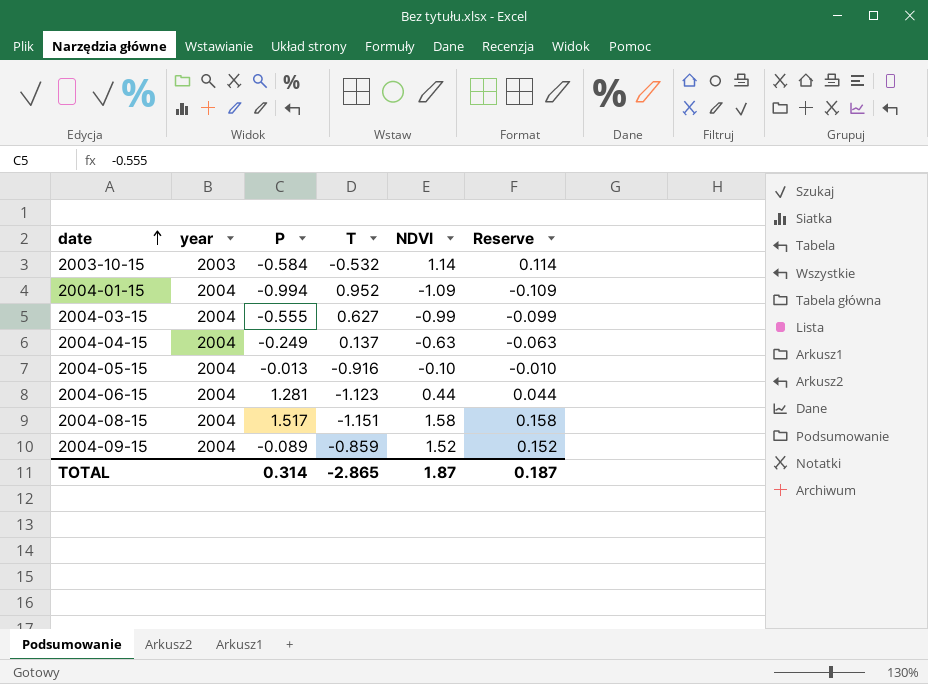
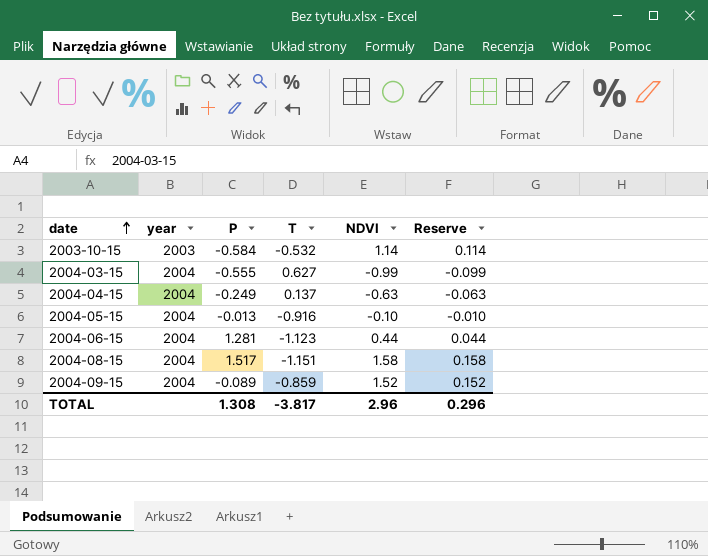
row 2004-01-15: 2004 | -0.994 | 0.952 | -1.09 | -0.109 -> none
TOTAL | P: 0.314 -> 1.308
TOTAL | T: -2.865 -> -3.817
TOTAL | NDVI: 1.87 -> 2.96
TOTAL | Reserve: 0.187 -> 0.296

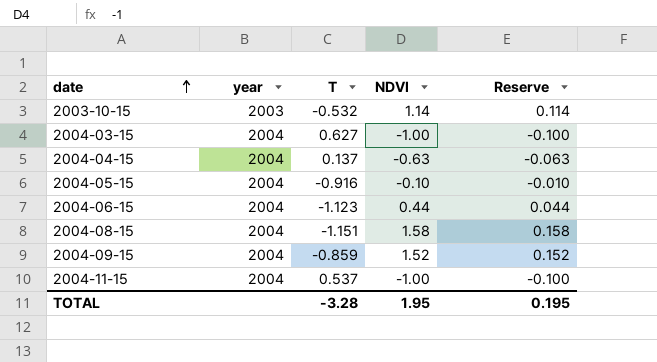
column P | position: 3 -> none
2004-03-15 | NDVI: -0.99 -> -1.00
2004-03-15 | Reserve: -0.099 -> -0.100
row 2004-11-15: none -> 2004 | 0.537 | -1.00 | -0.100
TOTAL | T: -3.817 -> -3.28
TOTAL | NDVI: 2.96 -> 1.95
TOTAL | Reserve: 0.296 -> 0.195

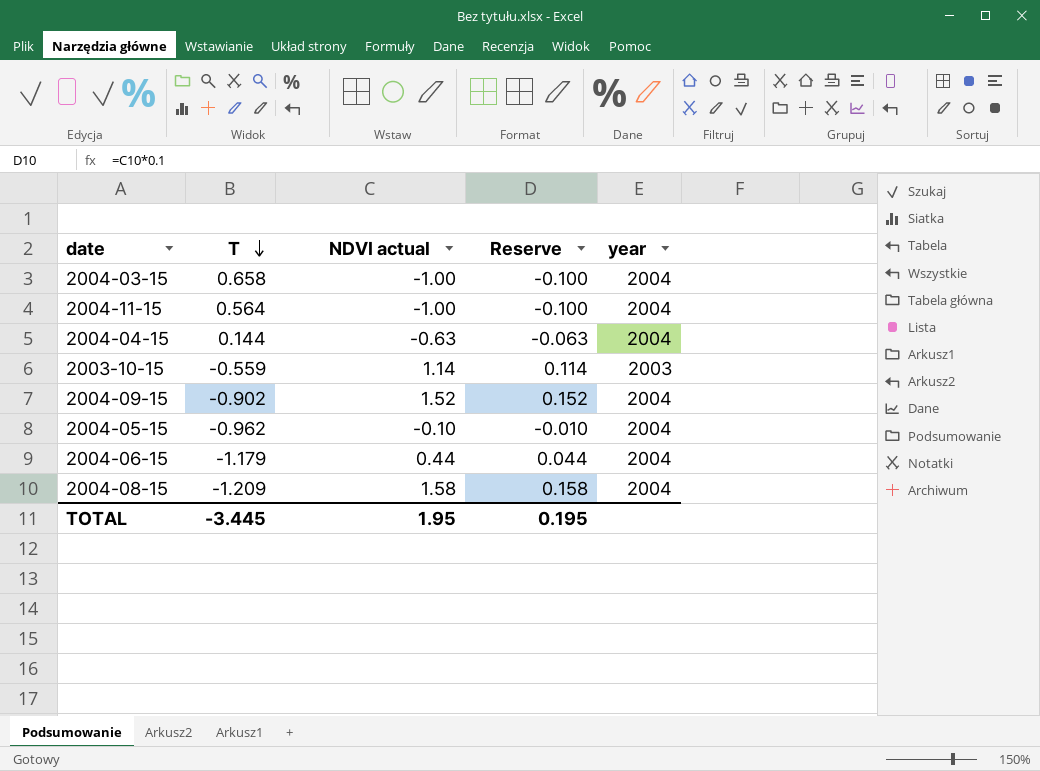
row order: date ascending -> T descending
column name: NDVI -> NDVI actual
column year | position: 2 -> 5
2004-03-15 | T: 0.627 -> 0.658
2004-11-15 | T: 0.537 -> 0.564
2004-04-15 | T: 0.137 -> 0.144
2003-10-15 | T: -0.532 -> -0.559
2004-09-15 | T: -0.859 -> -0.902
2004-05-15 | T: -0.916 -> -0.962
2004-06-15 | T: -1.123 -> -1.179
2004-08-15 | T: -1.151 -> -1.209
TOTAL | T: -3.28 -> -3.445

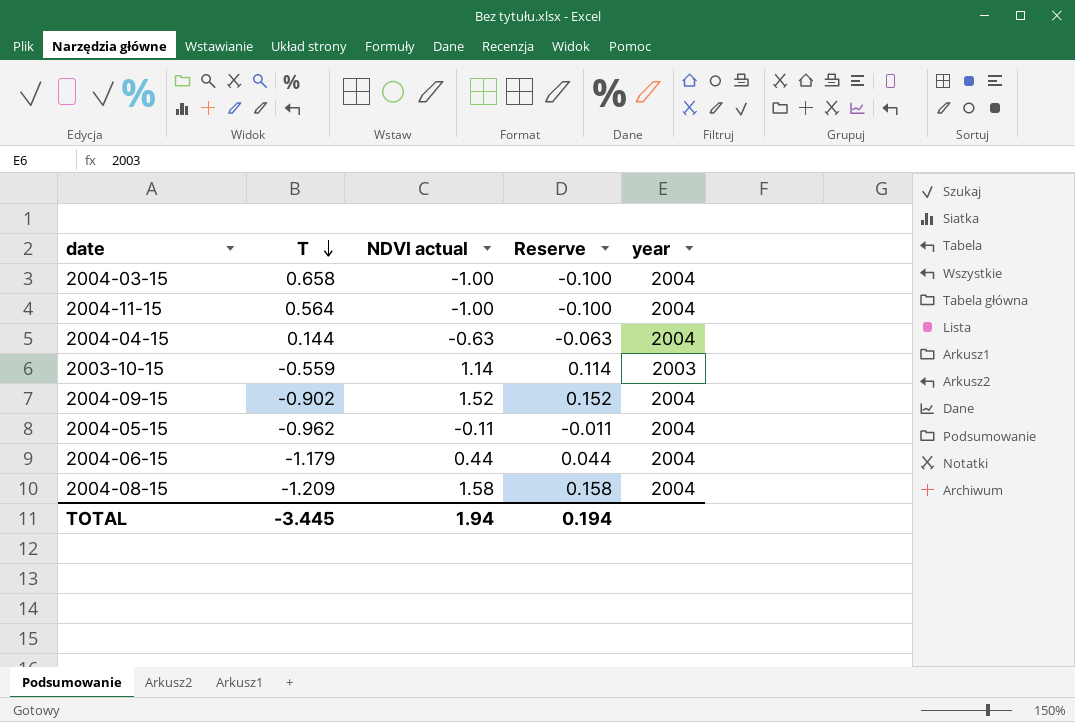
2004-05-15 | NDVI actual: -0.10 -> -0.11
2004-05-15 | Reserve: -0.010 -> -0.011
TOTAL | NDVI actual: 1.95 -> 1.94
TOTAL | Reserve: 0.195 -> 0.194

